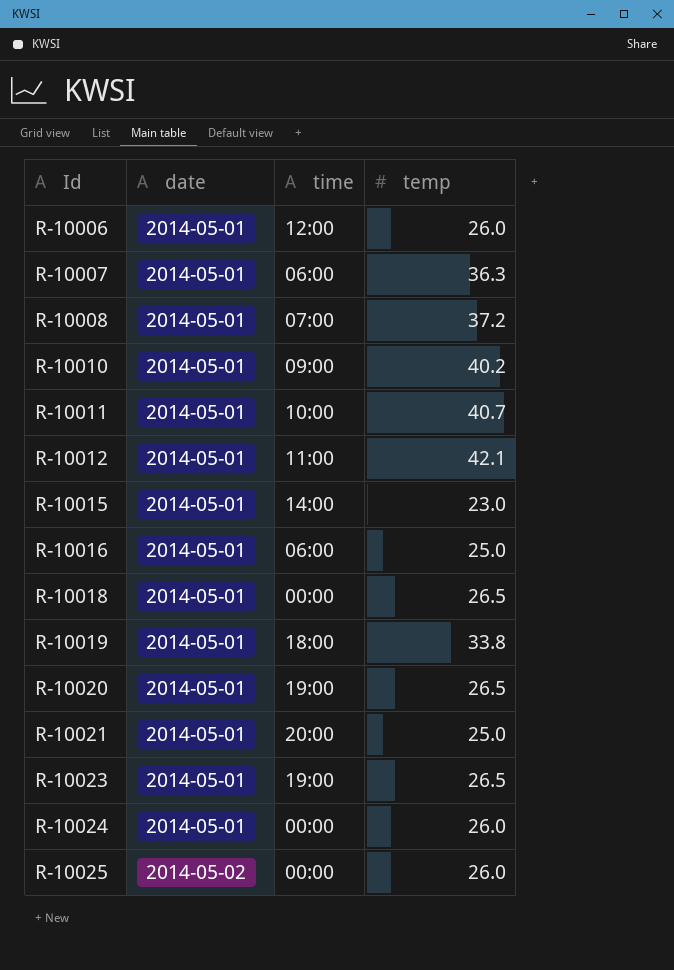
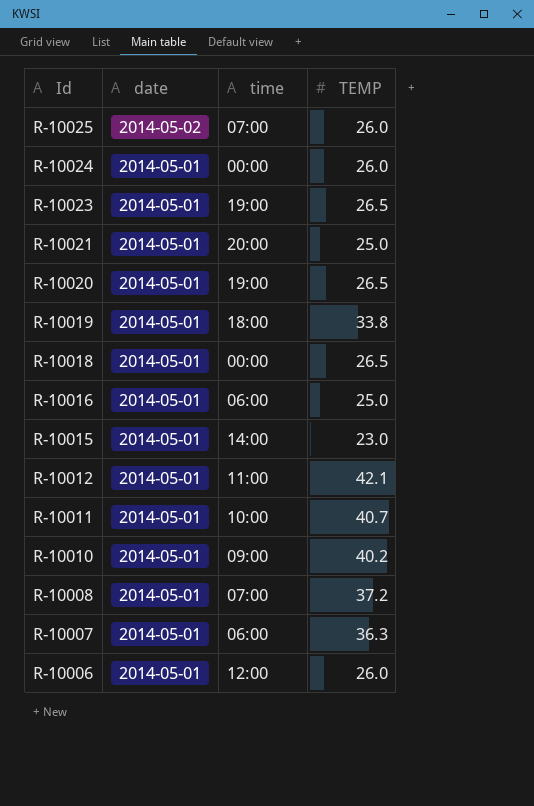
row order: Id ascending -> Id descending
column name: temp -> TEMP
R-10025 | time: 00:00 -> 07:00

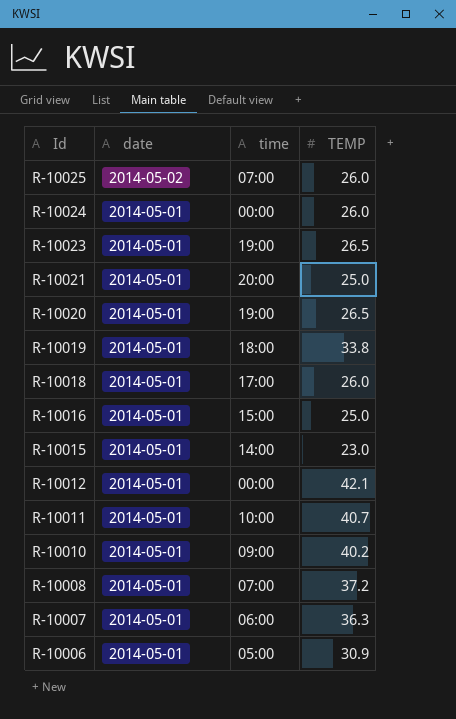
R-10018 | time: 00:00 -> 17:00
R-10018 | TEMP: 26.5 -> 26.0
R-10016 | time: 06:00 -> 15:00
R-10012 | time: 11:00 -> 00:00
R-10006 | time: 12:00 -> 05:00
R-10006 | TEMP: 26.0 -> 30.9

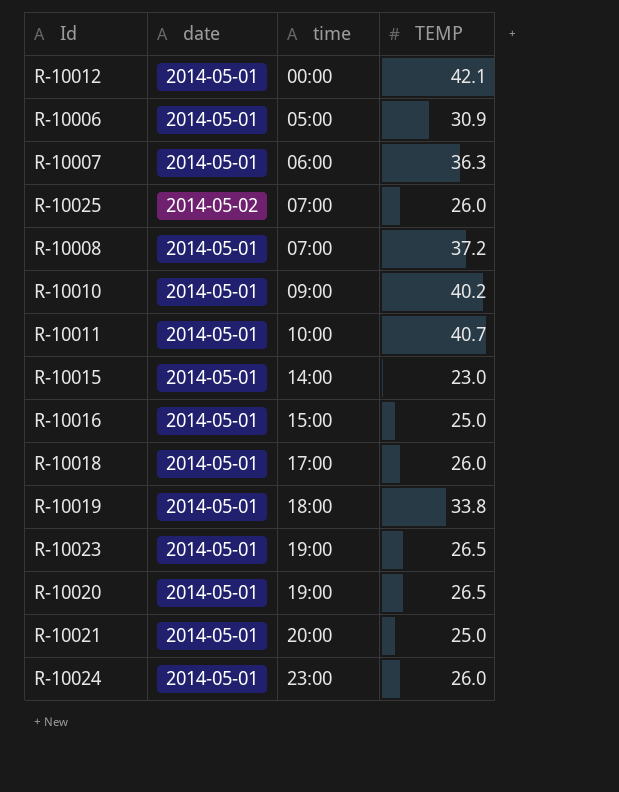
row order: Id descending -> time ascending
R-10024 | time: 00:00 -> 23:00

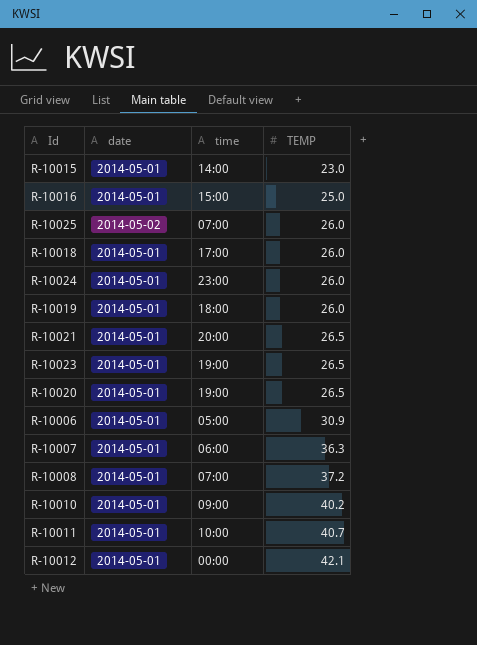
row order: time ascending -> TEMP ascending
R-10019 | TEMP: 33.8 -> 26.0
R-10021 | TEMP: 25.0 -> 26.5

